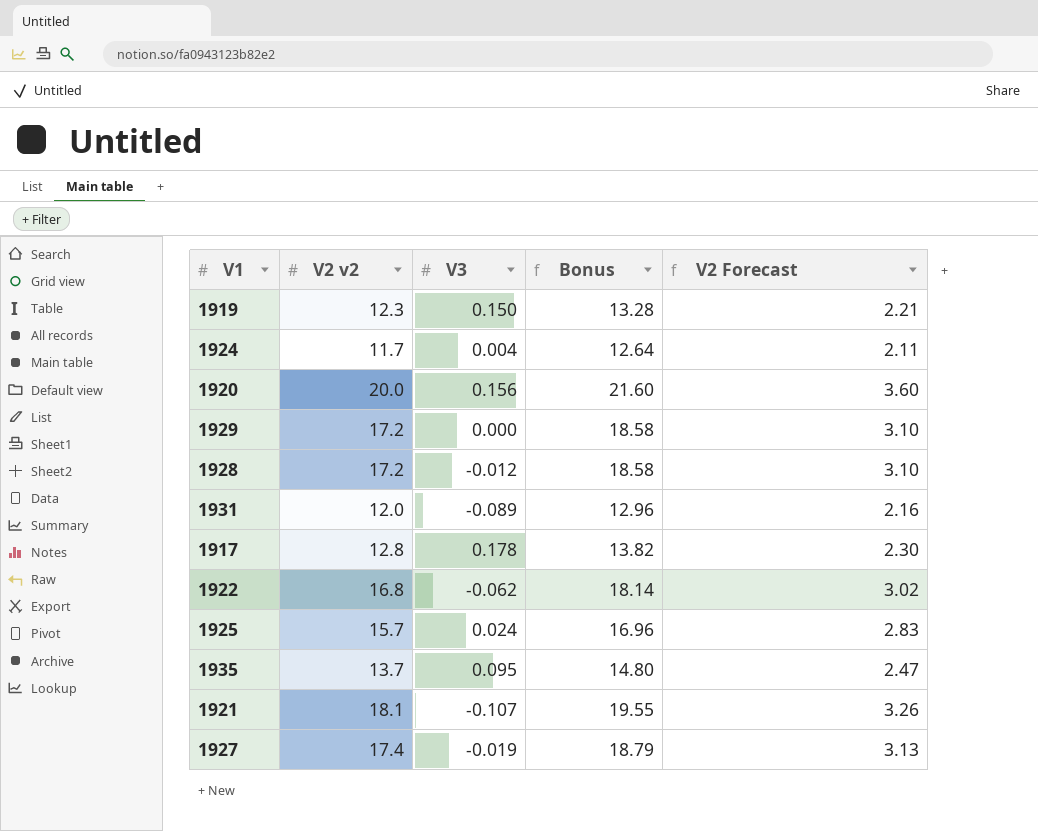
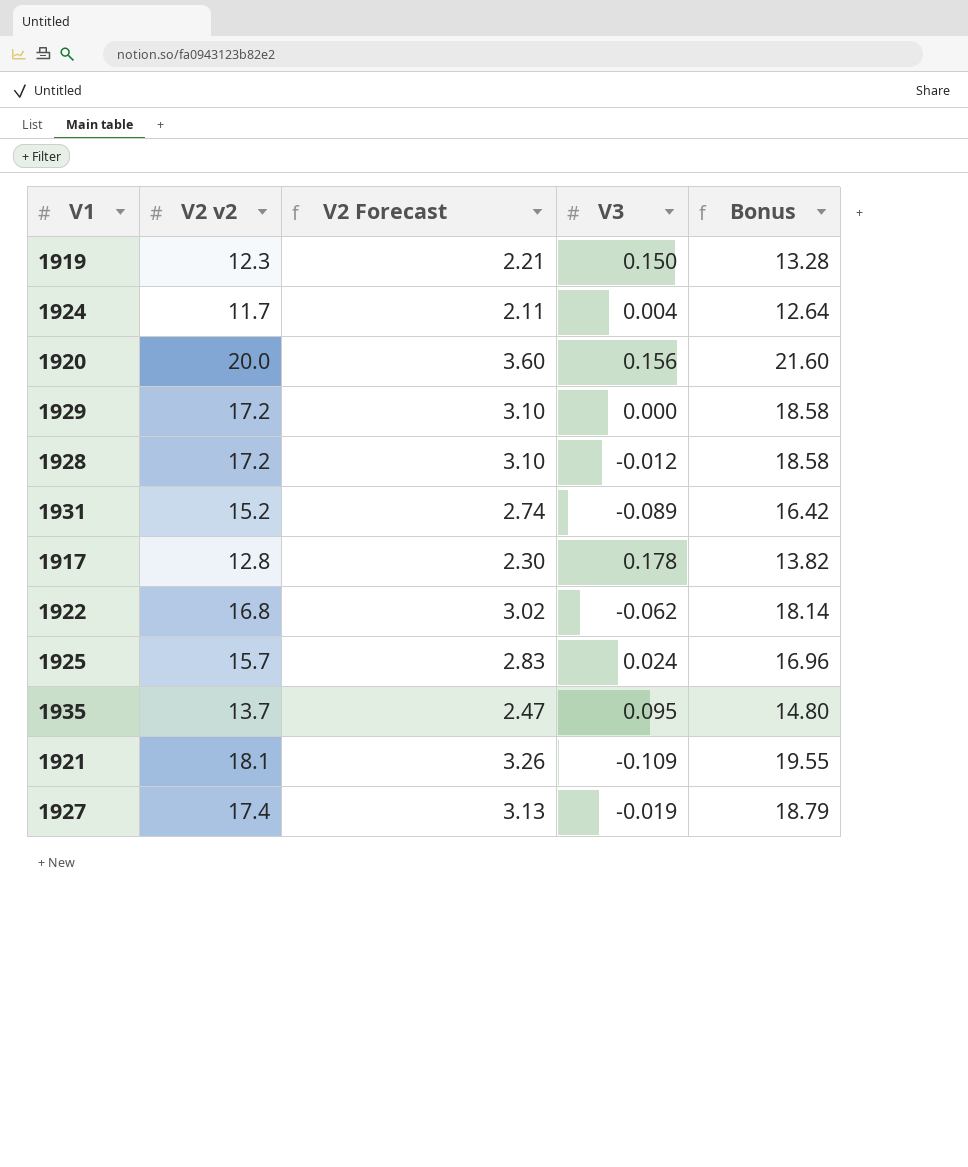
column V2 Forecast | position: 5 -> 3
1931 | V2 v2: 12.0 -> 15.2
1931 | V2 Forecast: 2.16 -> 2.74
1931 | Bonus: 12.96 -> 16.42
1921 | V3: -0.107 -> -0.109

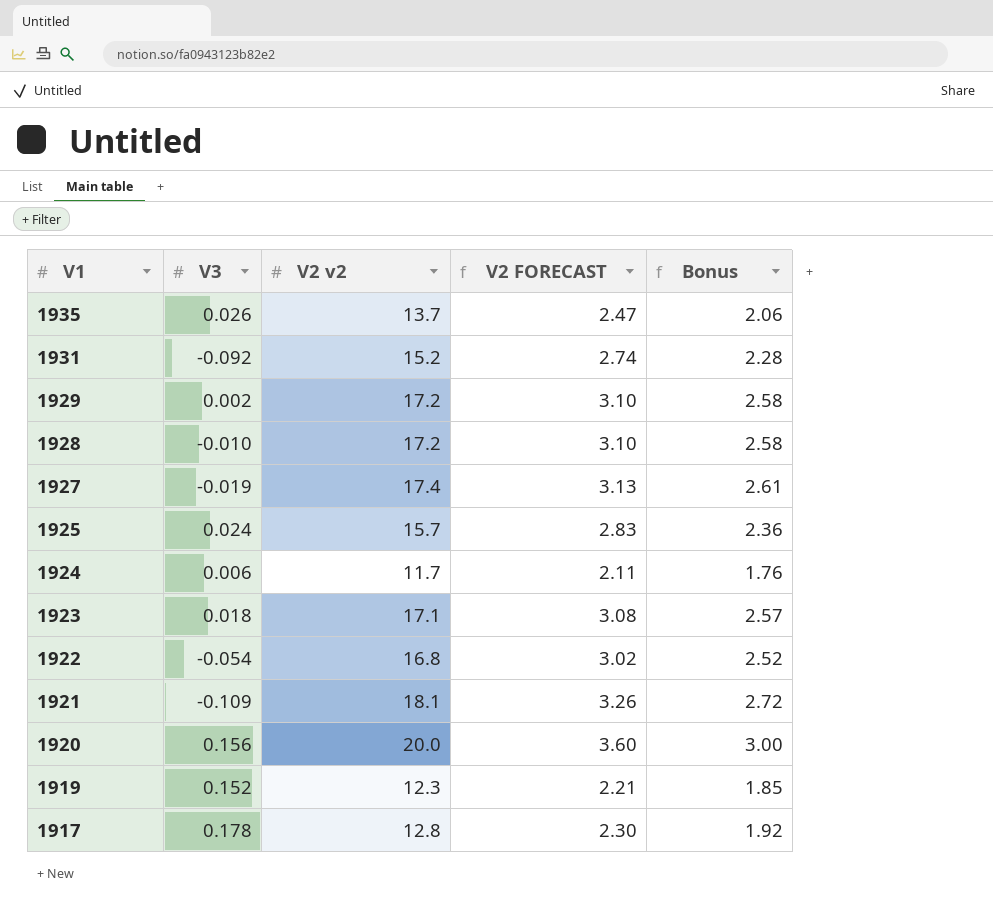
row order: none -> V1 descending
column V3 | position: 4 -> 2
column name: V2 Forecast -> V2 FORECAST
column Bonus | formula: [V2 v2] * 1.08 -> [V2 v2] * 0.15
1935 | V3: 0.095 -> 0.026
1931 | V3: -0.089 -> -0.092
1929 | V3: 0.000 -> 0.002
1928 | V3: -0.012 -> -0.010
1924 | V3: 0.004 -> 0.006
row 1923: none -> 0.018 | 17.1 | 3.08 | 2.57
1922 | V3: -0.062 -> -0.054
1919 | V3: 0.150 -> 0.152

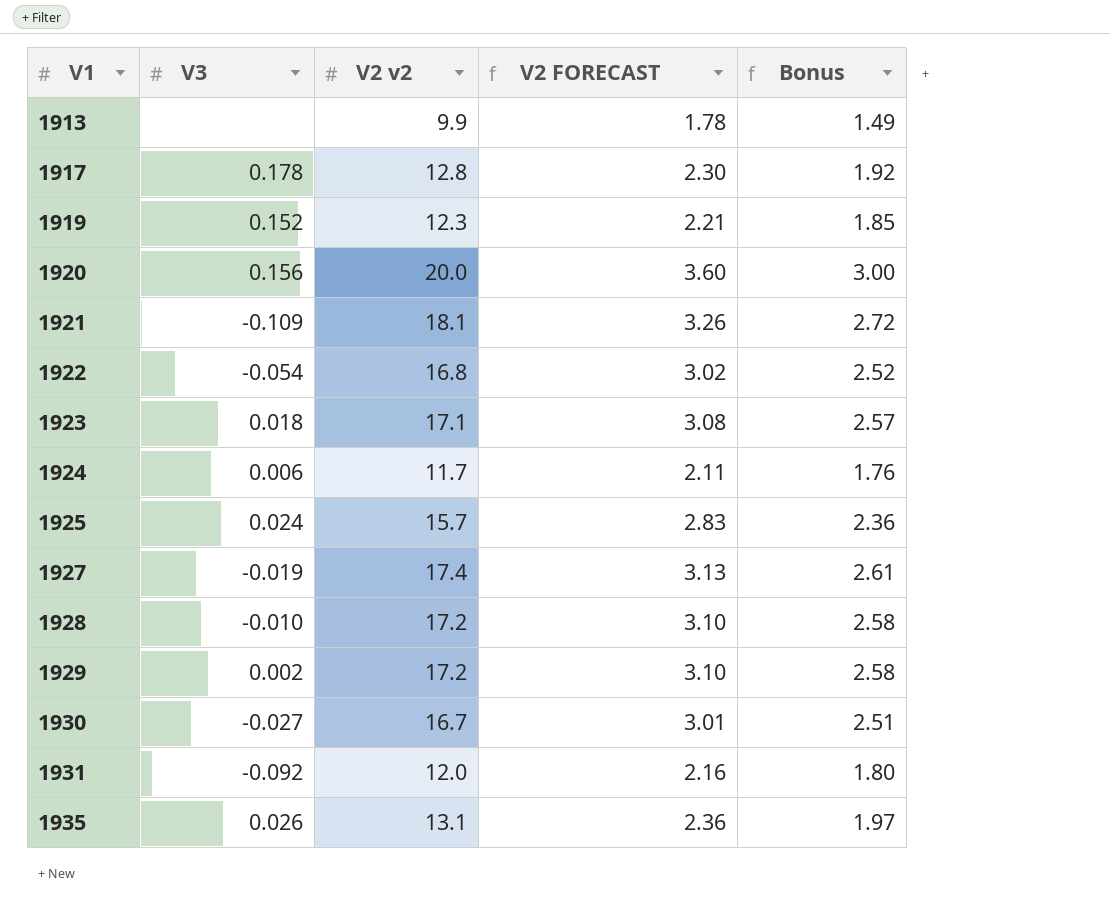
row order: V1 descending -> V1 ascending
row 1913: none -> none | 9.9 | 1.78 | 1.49
row 1930: none -> -0.027 | 16.7 | 3.01 | 2.51
1931 | V2 v2: 15.2 -> 12.0
1931 | V2 FORECAST: 2.74 -> 2.16
1931 | Bonus: 2.28 -> 1.80
1935 | V2 v2: 13.7 -> 13.1
1935 | V2 FORECAST: 2.47 -> 2.36
1935 | Bonus: 2.06 -> 1.97

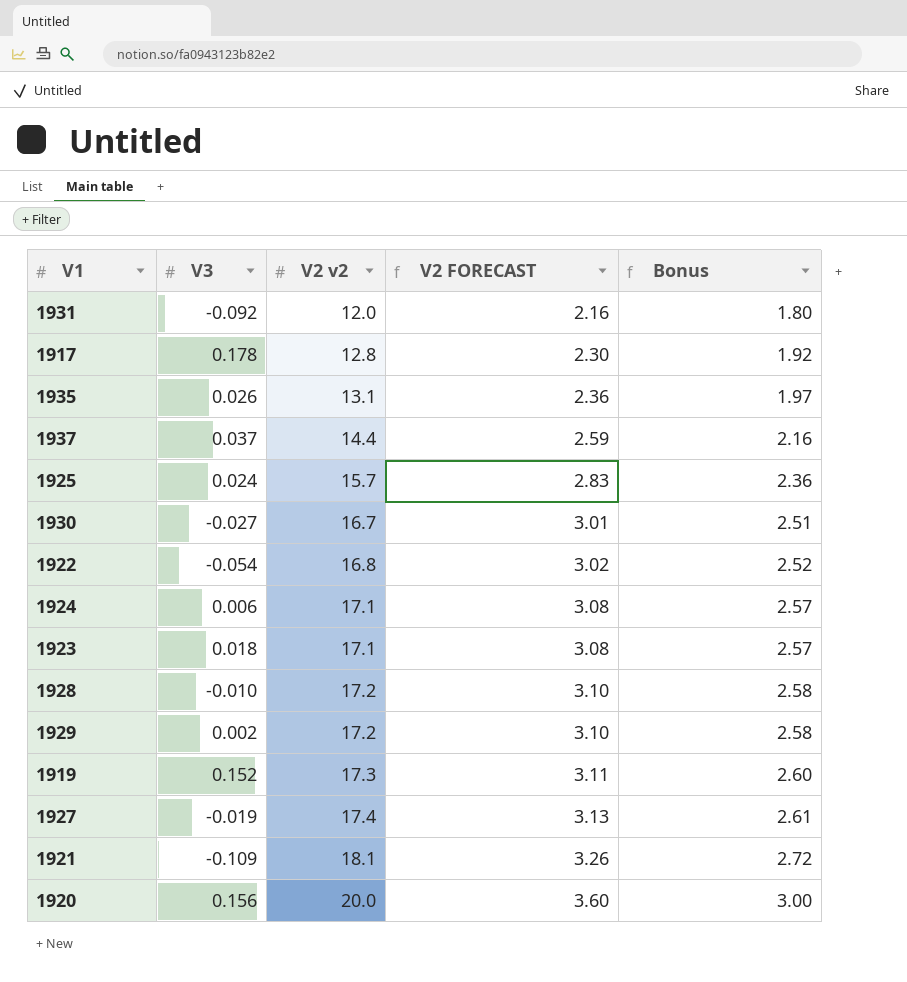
row order: V1 ascending -> V2 v2 ascending
row 1913: none | 9.9 | 1.78 | 1.49 -> none
row 1937: none -> 0.037 | 14.4 | 2.59 | 2.16
1924 | V2 v2: 11.7 -> 17.1
1924 | V2 FORECAST: 2.11 -> 3.08
1924 | Bonus: 1.76 -> 2.57
1919 | V2 v2: 12.3 -> 17.3
1919 | V2 FORECAST: 2.21 -> 3.11
1919 | Bonus: 1.85 -> 2.60

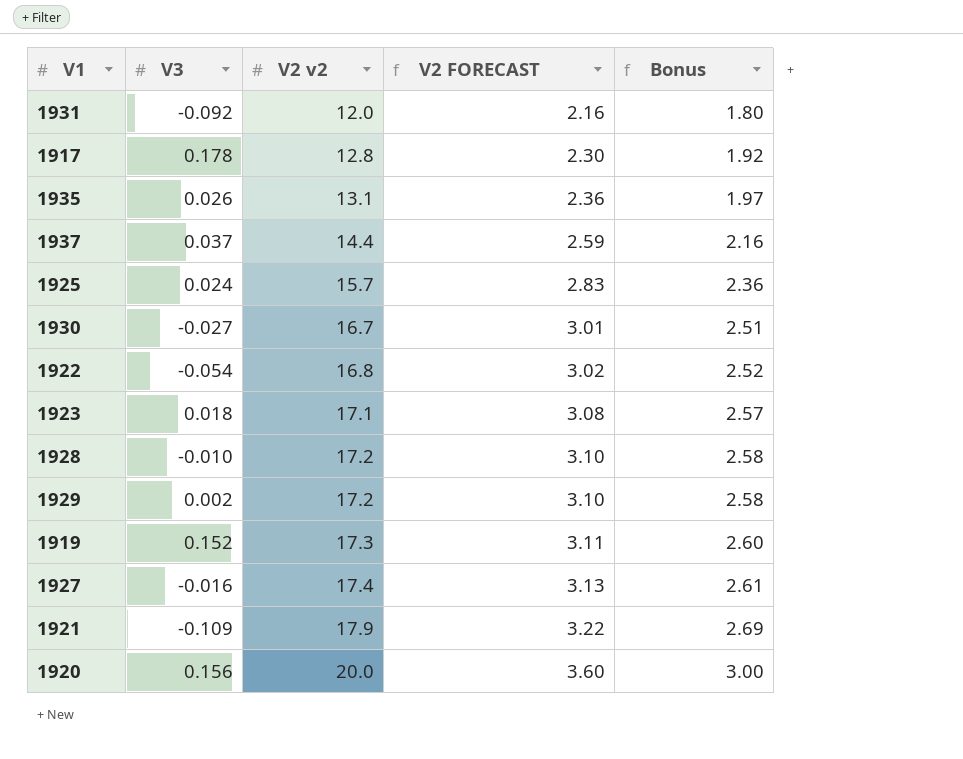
row 1924: 0.006 | 17.1 | 3.08 | 2.57 -> none
1927 | V3: -0.019 -> -0.016
1921 | V2 v2: 18.1 -> 17.9
1921 | V2 FORECAST: 3.26 -> 3.22
1921 | Bonus: 2.72 -> 2.69

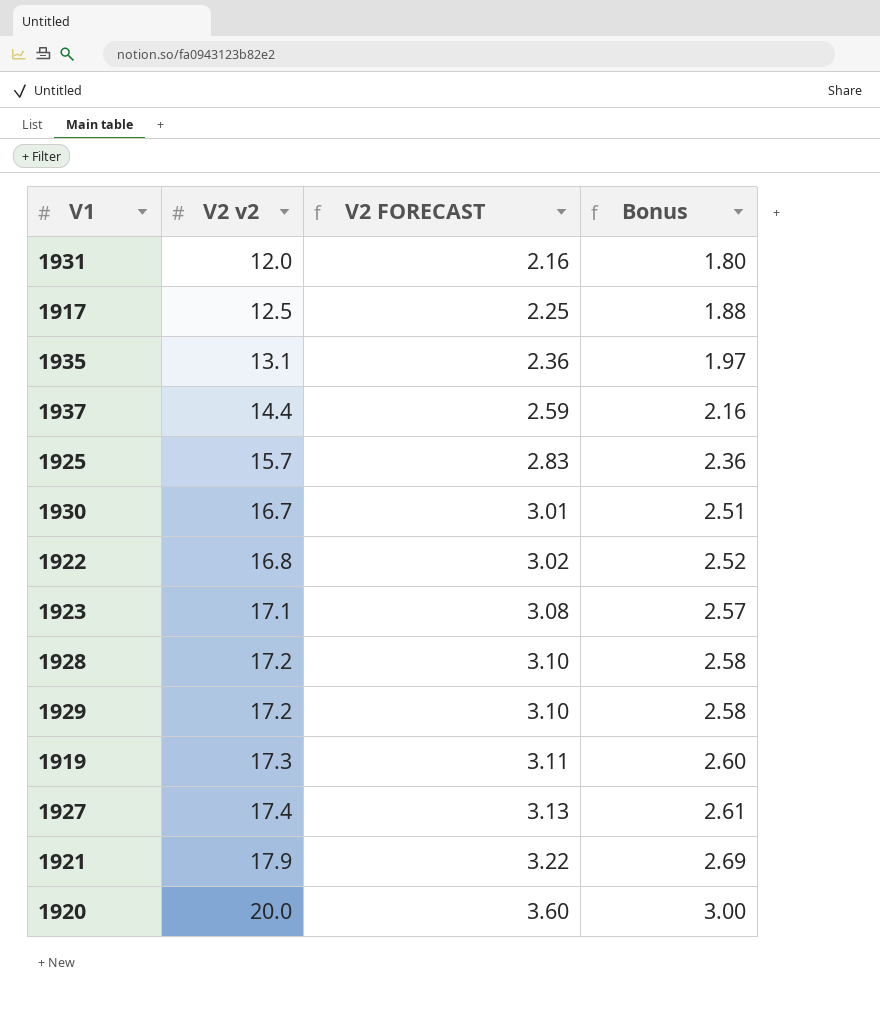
column V3 | position: 2 -> none
1917 | V2 v2: 12.8 -> 12.5
1917 | V2 FORECAST: 2.30 -> 2.25
1917 | Bonus: 1.92 -> 1.88

